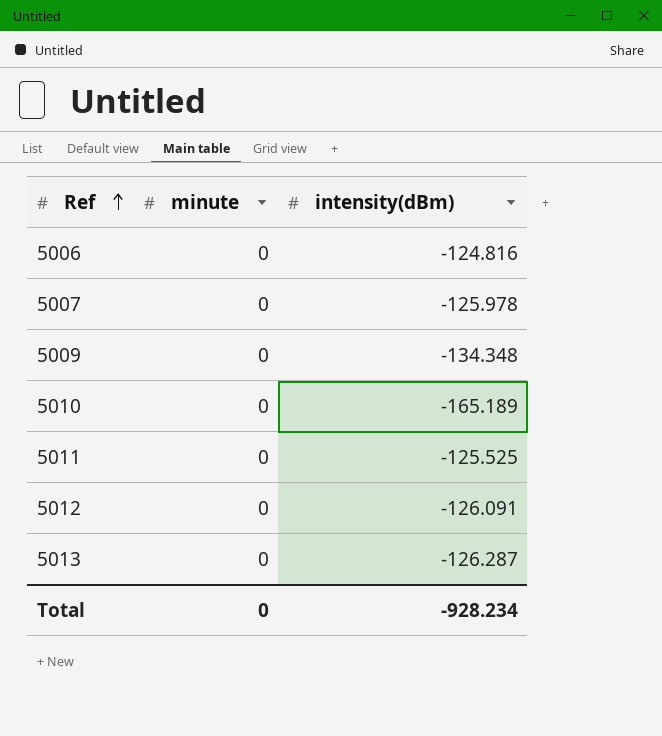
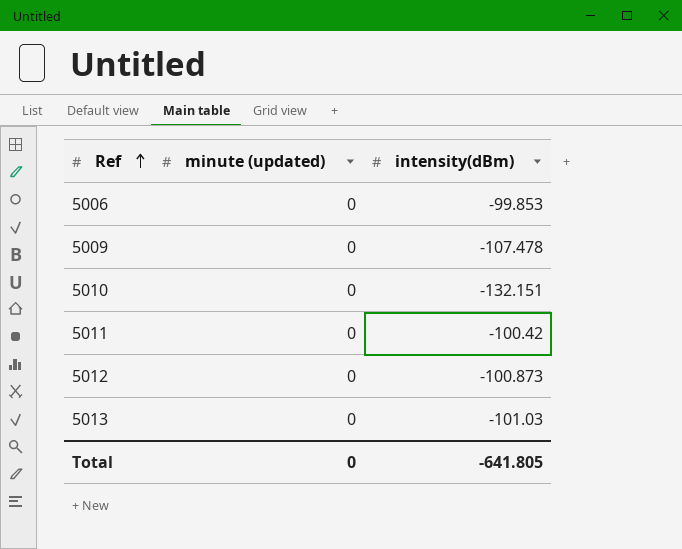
column name: minute -> minute (updated)
row 5007: 0 | -125.978 -> none
5006 | intensity(dBm): -124.816 -> -99.853
5009 | intensity(dBm): -134.348 -> -107.478
5010 | intensity(dBm): -165.189 -> -132.151
5011 | intensity(dBm): -125.525 -> -100.42
5012 | intensity(dBm): -126.091 -> -100.873
5013 | intensity(dBm): -126.287 -> -101.03
Total | intensity(dBm): -928.234 -> -641.805

